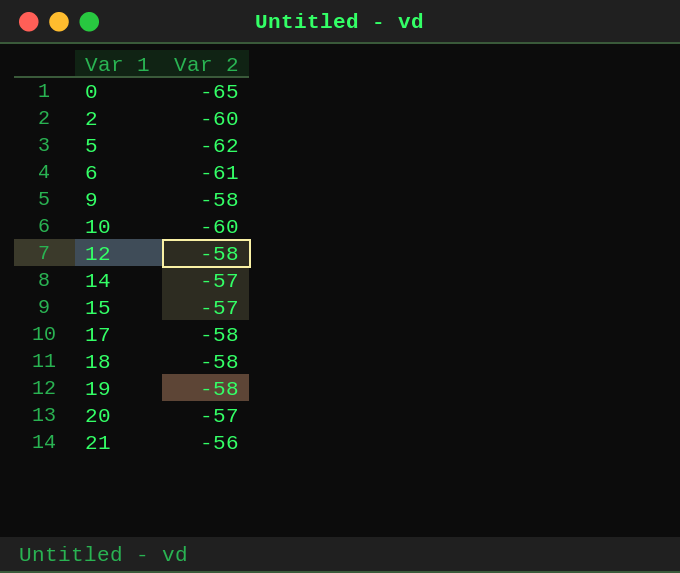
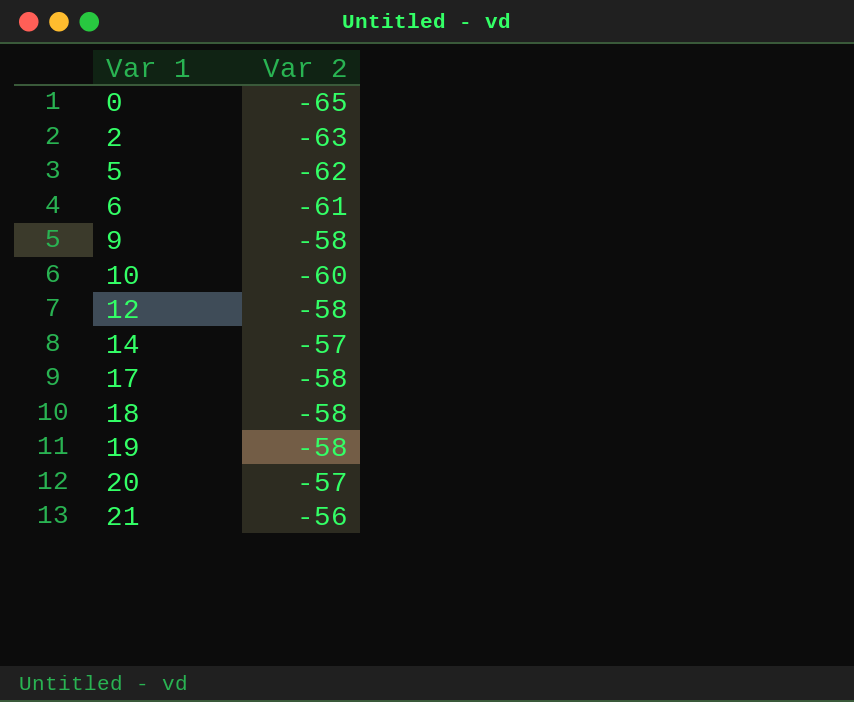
row 15: -57 -> none
2 | Var 2: -60 -> -63

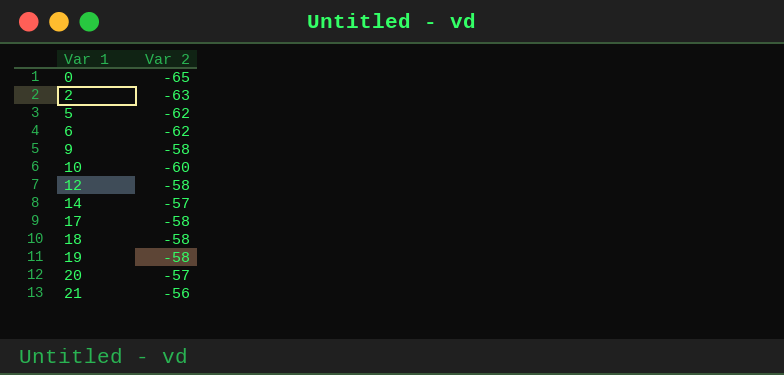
6 | Var 2: -61 -> -62

